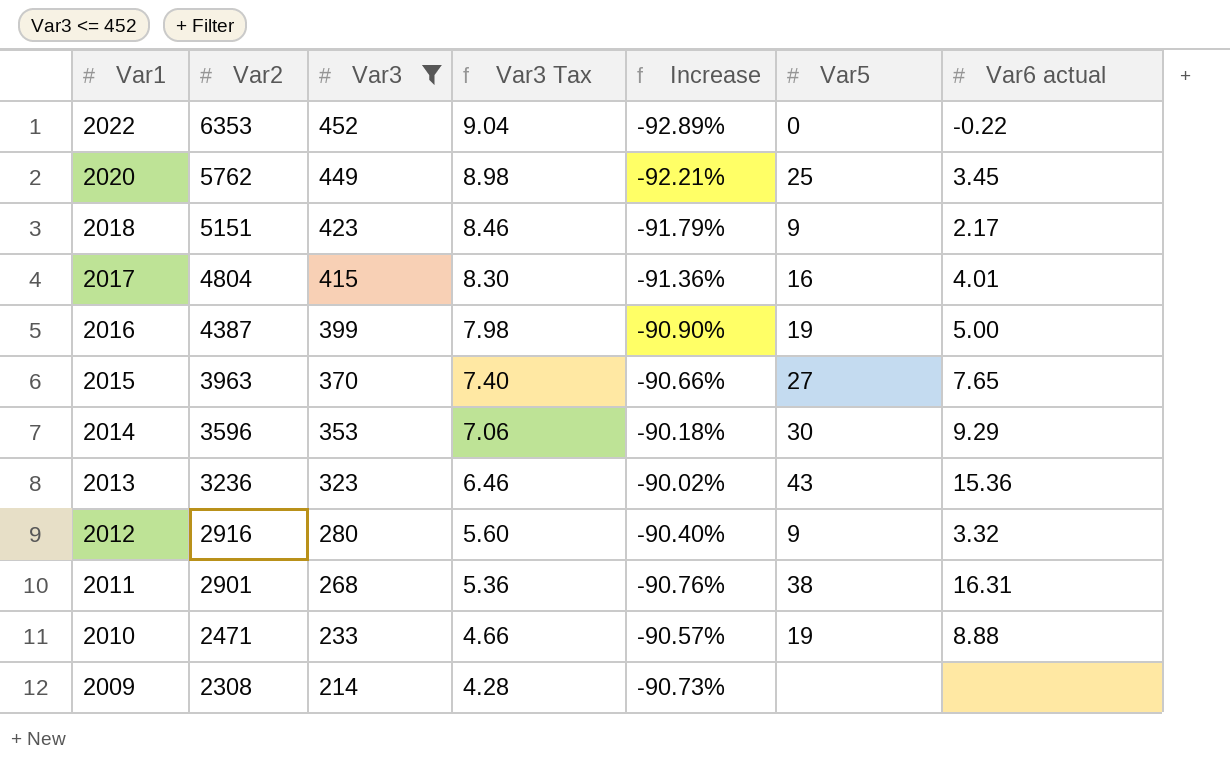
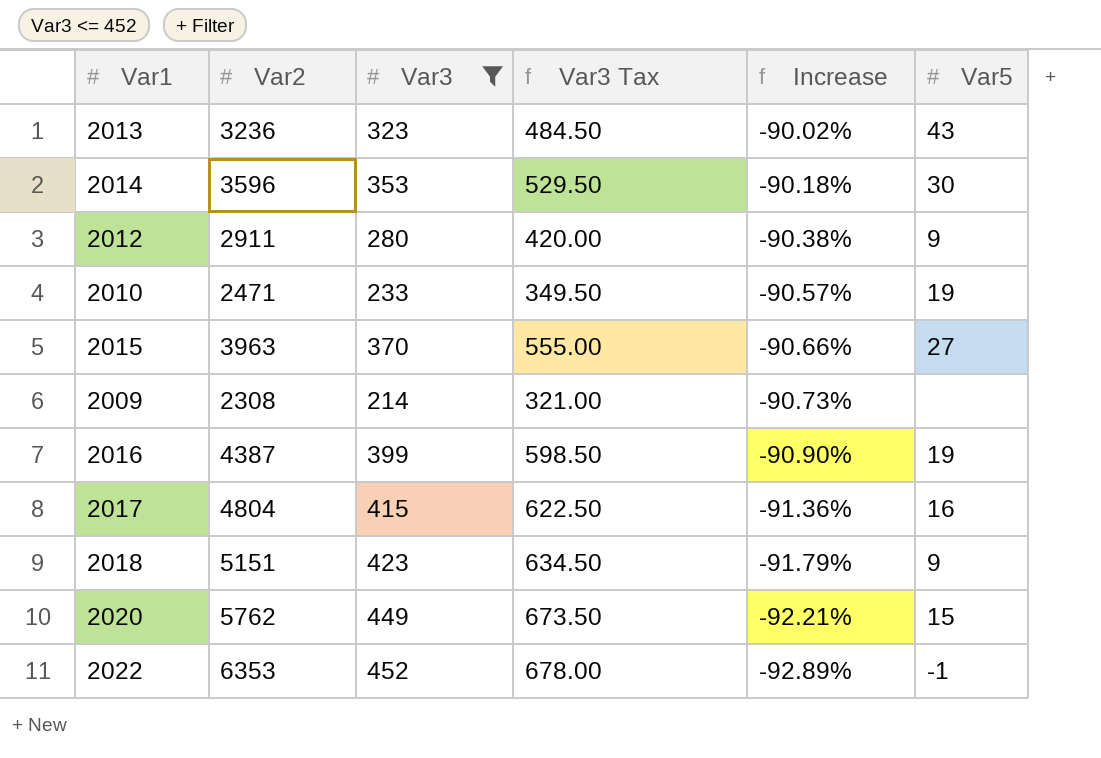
row order: Var1 descending -> Increase descending
column Var6 actual | position: 7 -> none
column Var3 Tax | formula: [Var3] * 0.02 -> [Var3] * 1.5
row 2011: 2901 | 268 | 5.36 | -90.76% | 38 | 16.31 -> none
2012 | Var2: 2916 -> 2911
2012 | Increase: -90.40% -> -90.38%
2020 | Var5: 25 -> 15
2022 | Var5: 0 -> -1

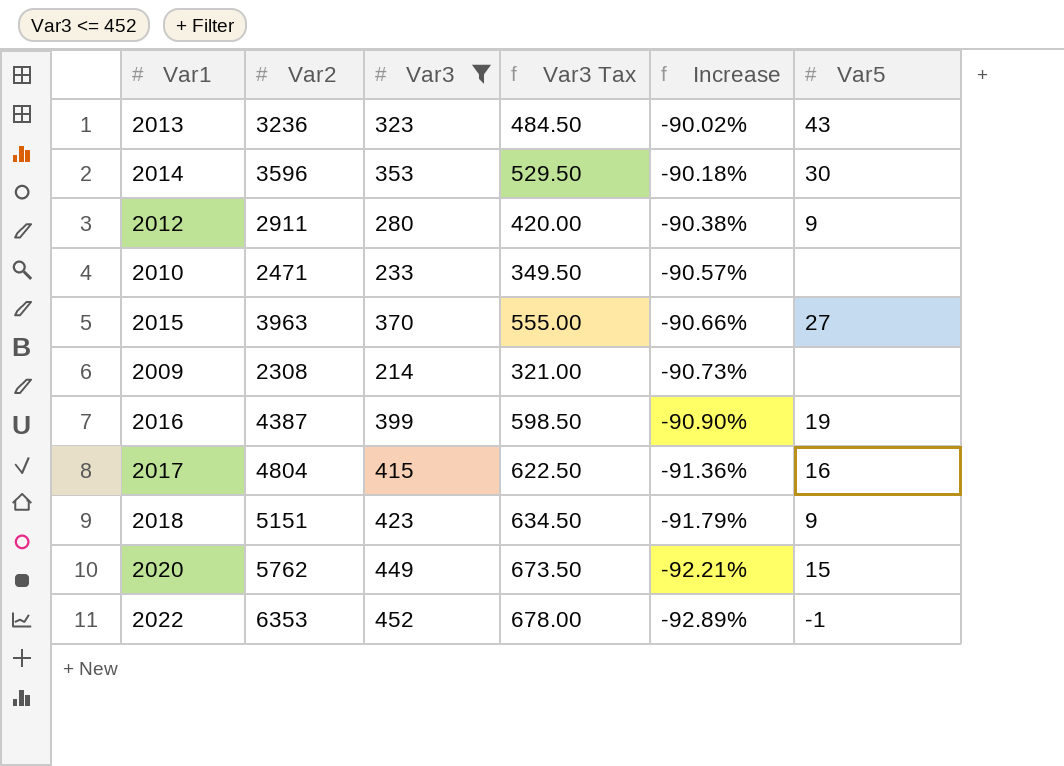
2010 | Var5: 19 -> none

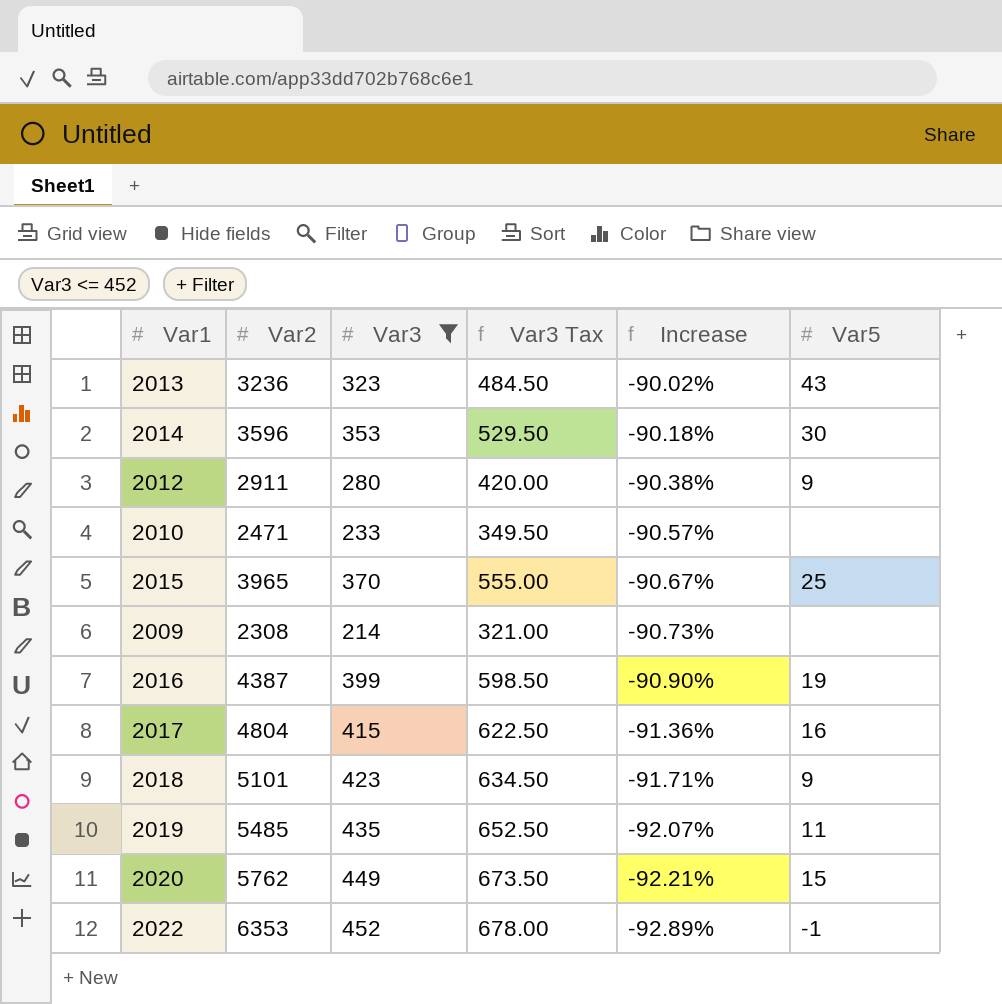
2015 | Var2: 3963 -> 3965
2015 | Increase: -90.66% -> -90.67%
2015 | Var5: 27 -> 25
2018 | Var2: 5151 -> 5101
2018 | Increase: -91.79% -> -91.71%
row 2019: none -> 5485 | 435 | 652.50 | -92.07% | 11

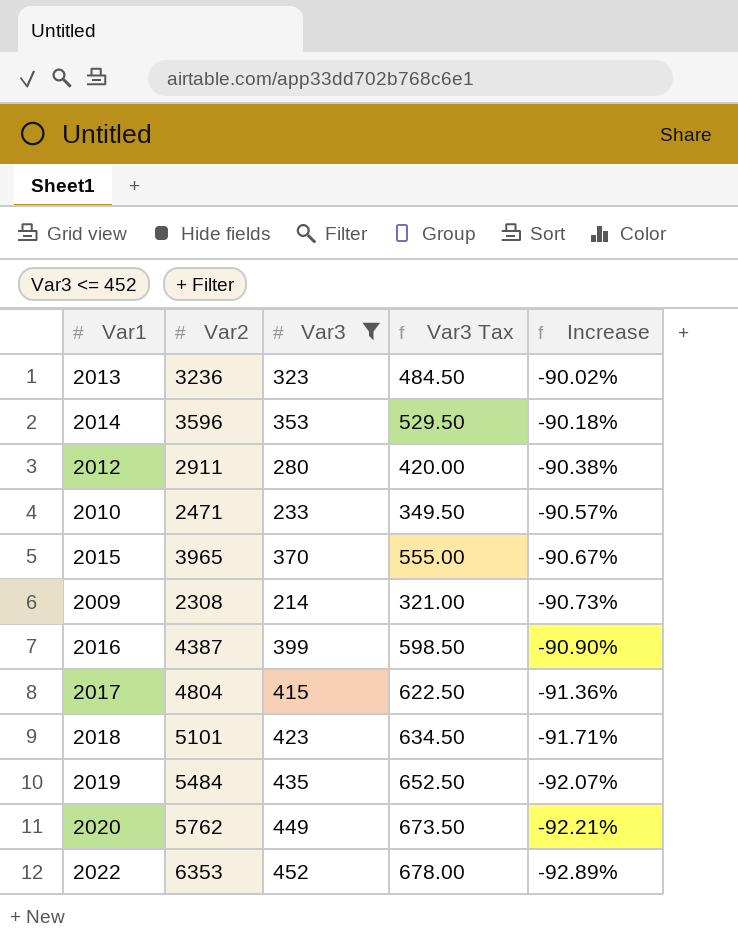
column Var5 | position: 6 -> none
2019 | Var2: 5485 -> 5484

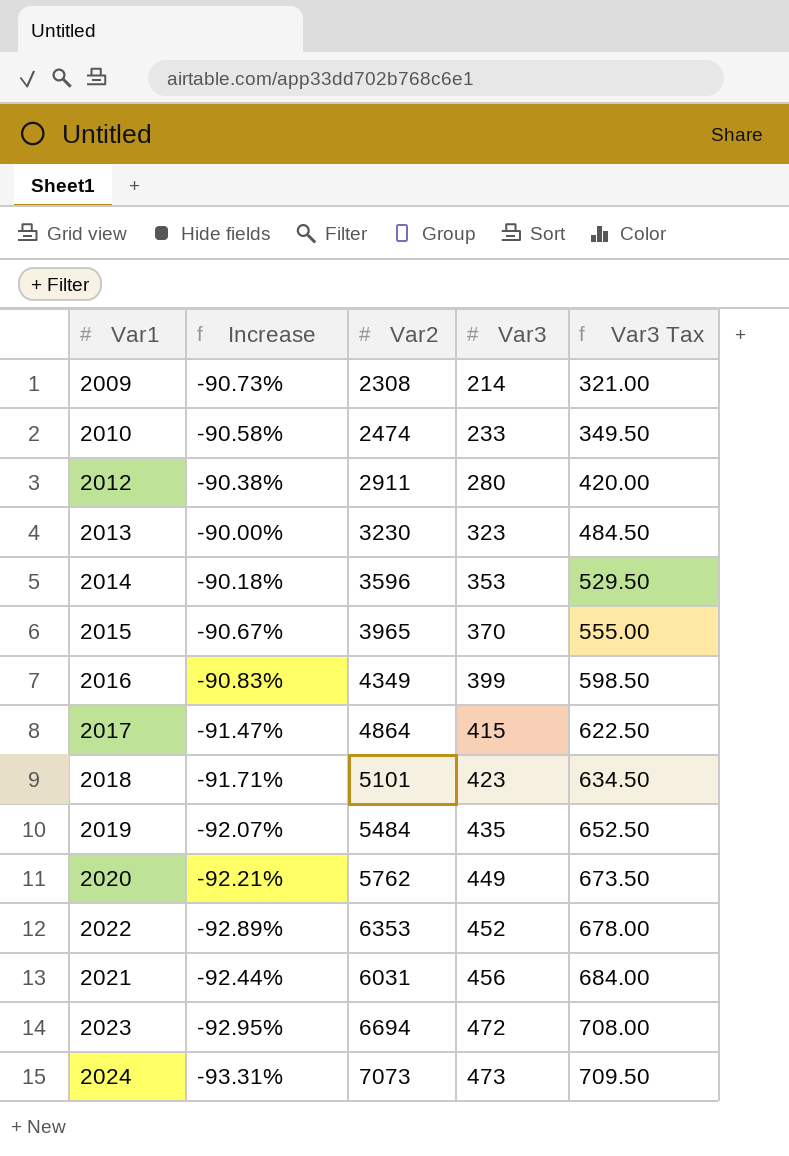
filter: Var3 <= 452 -> none
row order: Increase descending -> Var3 ascending
column Increase | position: 5 -> 2
2010 | Increase: -90.57% -> -90.58%
2010 | Var2: 2471 -> 2474
2013 | Increase: -90.02% -> -90.00%
2013 | Var2: 3236 -> 3230
2016 | Increase: -90.90% -> -90.83%
2016 | Var2: 4387 -> 4349
2017 | Increase: -91.36% -> -91.47%
2017 | Var2: 4804 -> 4864

